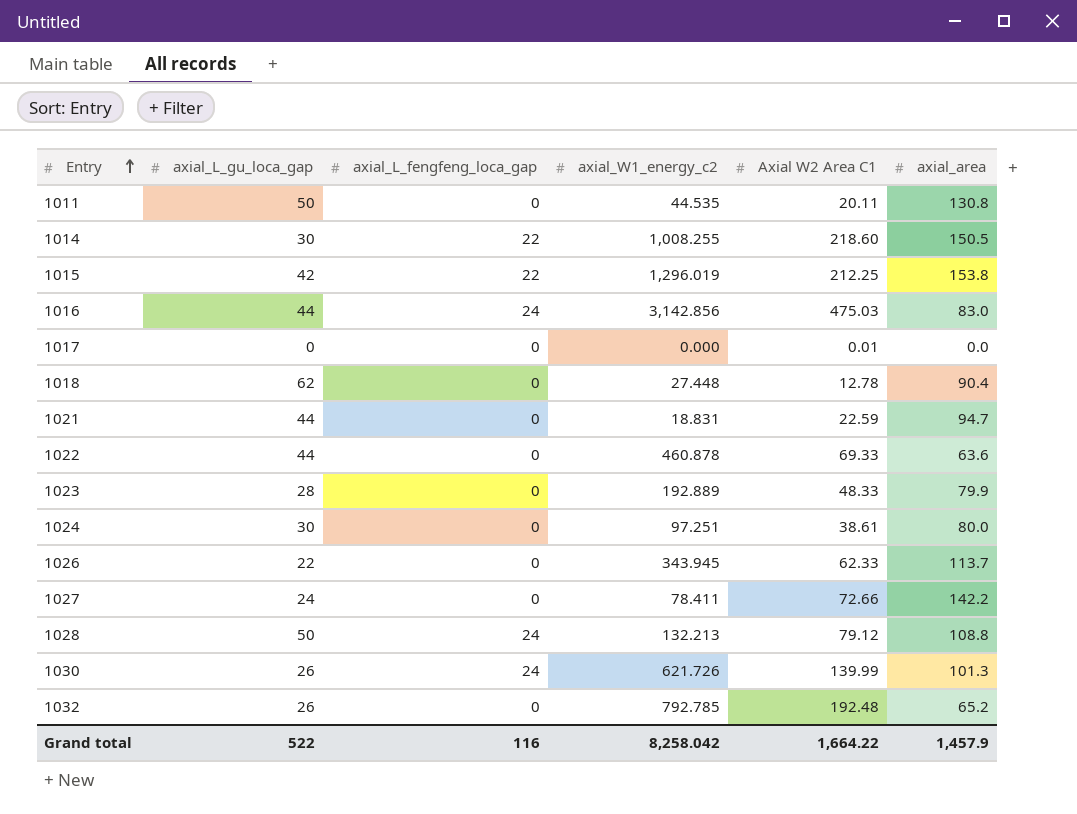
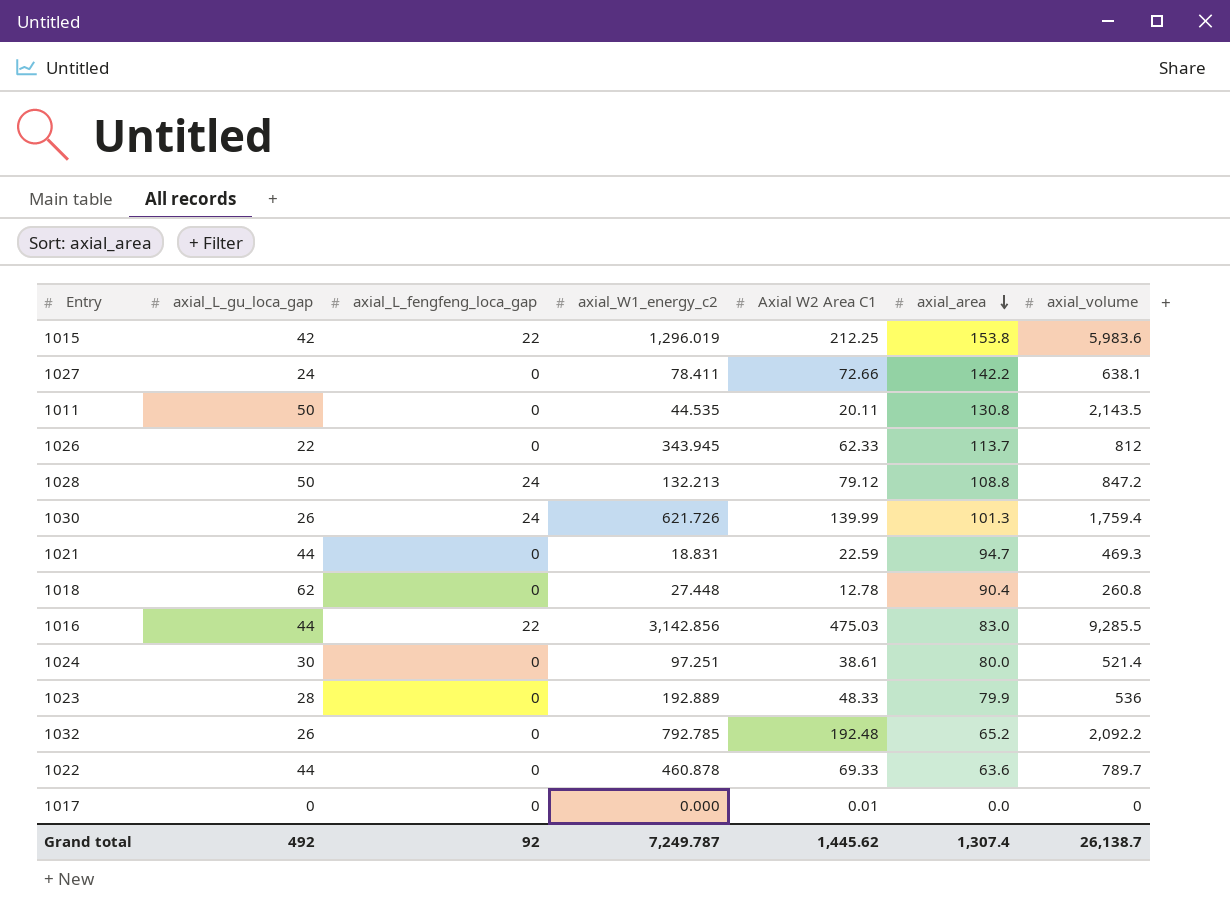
row order: Entry ascending -> axial_area descending
column axial_volume | position: none -> 7
row 1014: 30 | 22 | 1,008.255 | 218.60 | 150.5 -> none
1016 | axial_L_fengfeng_loca_gap: 24 -> 22
Grand total | axial_L_gu_loca_gap: 522 -> 492
Grand total | axial_L_fengfeng_loca_gap: 116 -> 92
Grand total | axial_W1_energy_c2: 8,258.042 -> 7,249.787
Grand total | Axial W2 Area C1: 1,664.22 -> 1,445.62
Grand total | axial_area: 1,457.9 -> 1,307.4

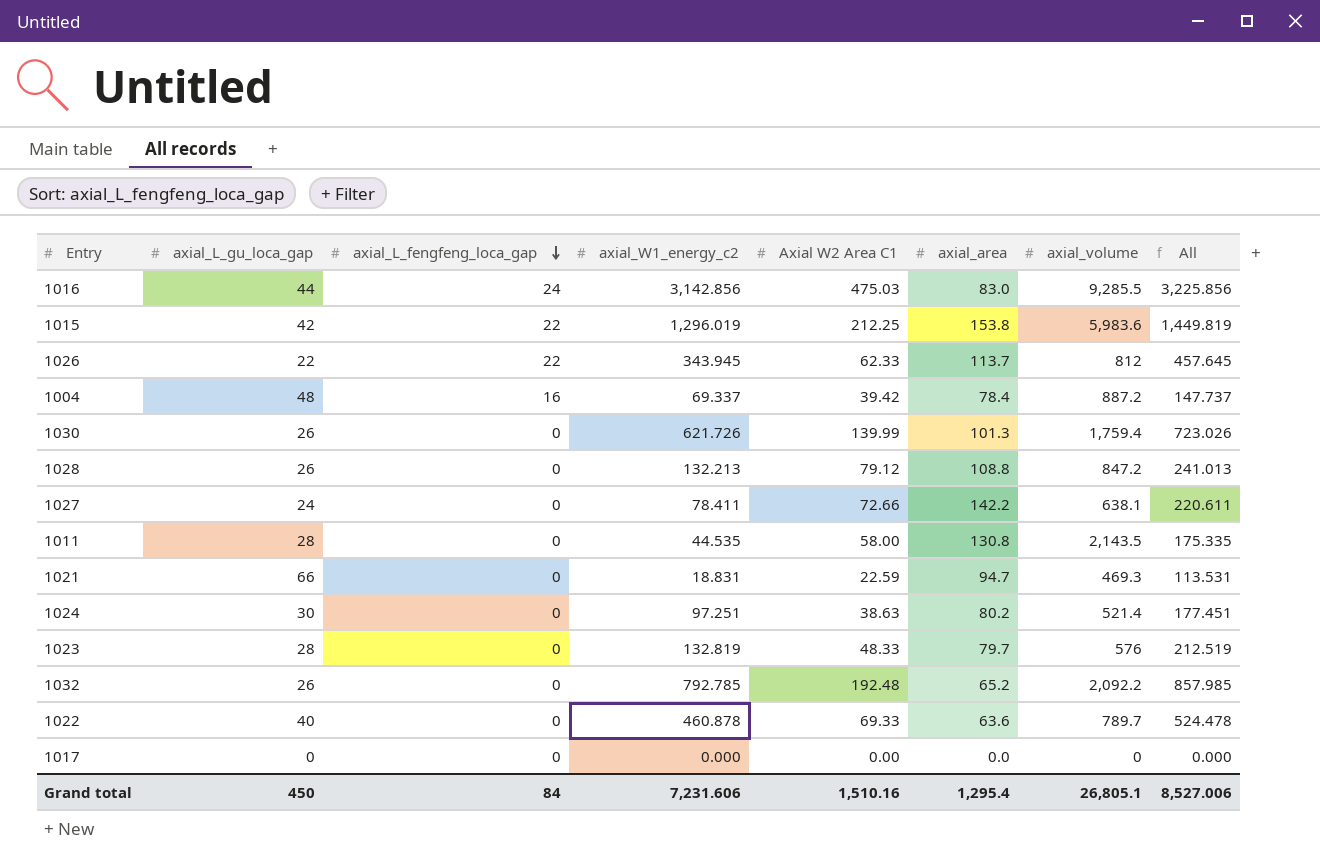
row order: axial_area descending -> axial_L_fengfeng_loca_gap descending
column All | formula: none -> [axial_W1_energy_c2] + [axial_area]
row 1018: 62 | 0 | 27.448 | 12.78 | 90.4 | 260.8 -> none
1016 | axial_L_fengfeng_loca_gap: 22 -> 24
1026 | axial_L_fengfeng_loca_gap: 0 -> 22
row 1004: none -> 48 | 16 | 69.337 | 39.42 | 78.4 | 887.2 | 147.737
1030 | axial_L_fengfeng_loca_gap: 24 -> 0
1028 | axial_L_gu_loca_gap: 50 -> 26
1028 | axial_L_fengfeng_loca_gap: 24 -> 0
1011 | axial_L_gu_loca_gap: 50 -> 28
1011 | Axial W2 Area C1: 20.11 -> 58.00
1021 | axial_L_gu_loca_gap: 44 -> 66
1024 | Axial W2 Area C1: 38.61 -> 38.63
1024 | axial_area: 80.0 -> 80.2
1023 | axial_W1_energy_c2: 192.889 -> 132.819
1023 | axial_area: 79.9 -> 79.7
1023 | axial_volume: 536 -> 576
1022 | axial_L_gu_loca_gap: 44 -> 40
1017 | Axial W2 Area C1: 0.01 -> 0.00
Grand total | axial_L_gu_loca_gap: 492 -> 450
Grand total | axial_L_fengfeng_loca_gap: 92 -> 84
Grand total | axial_W1_energy_c2: 7,249.787 -> 7,231.606
Grand total | Axial W2 Area C1: 1,445.62 -> 1,510.16
Grand total | axial_area: 1,307.4 -> 1,295.4
Grand total | axial_volume: 26,138.7 -> 26,805.1

